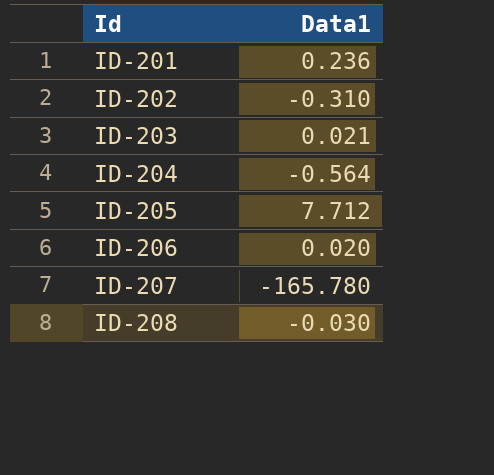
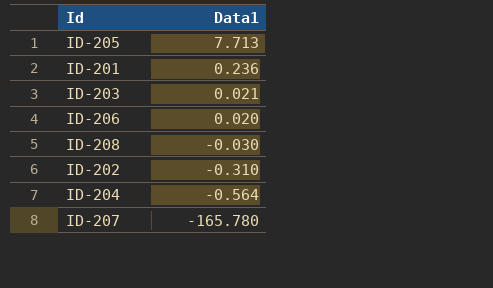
row order: Id ascending -> Data1 descending
ID-205 | Data1: 7.712 -> 7.713

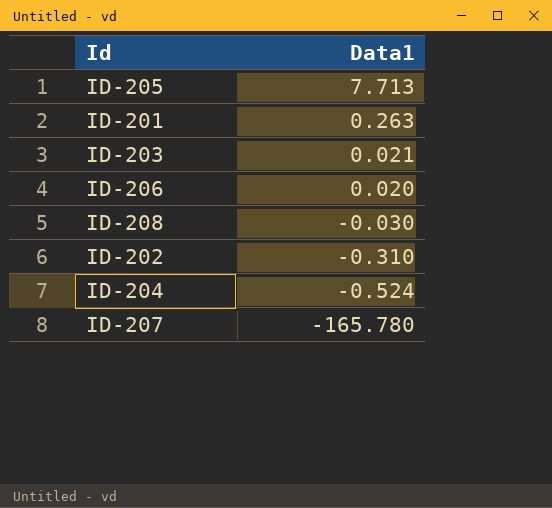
ID-201 | Data1: 0.236 -> 0.263
ID-204 | Data1: -0.564 -> -0.524

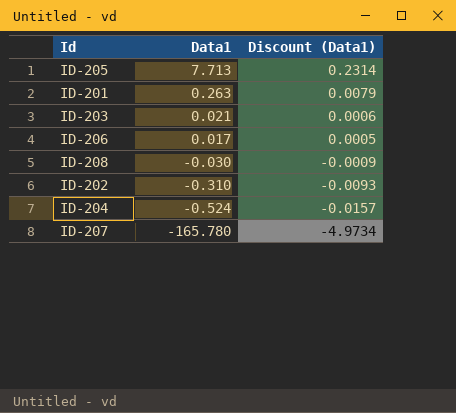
column Discount (Data1) | formula: none -> [Data1] * 0.03
ID-206 | Data1: 0.020 -> 0.017

